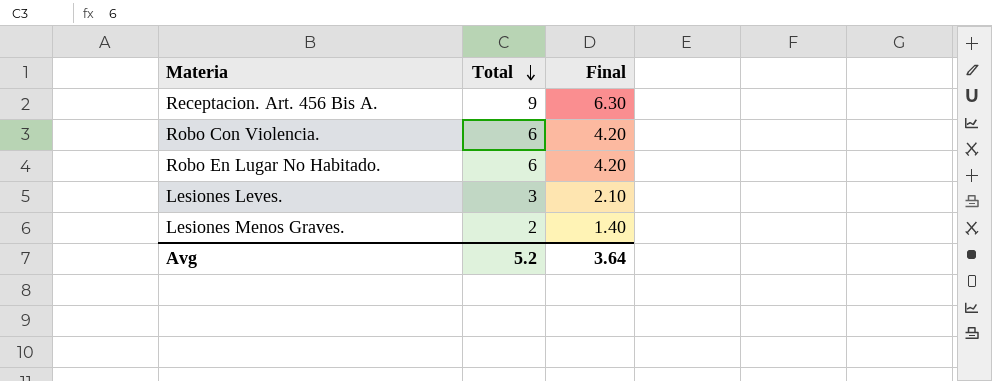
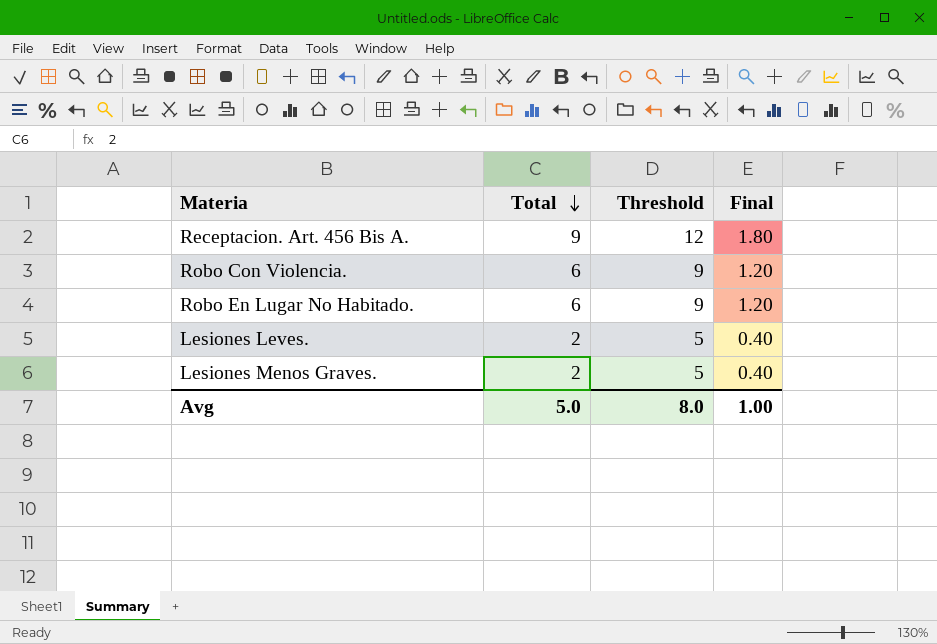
column Threshold | formula: none -> [Total] + 3
column Final | formula: [Total] * 0.7 -> [Total] * 0.2
Lesiones Leves. | Total: 3 -> 2
Avg | Total: 5.2 -> 5.0
Avg | Final: 3.64 -> 1.00

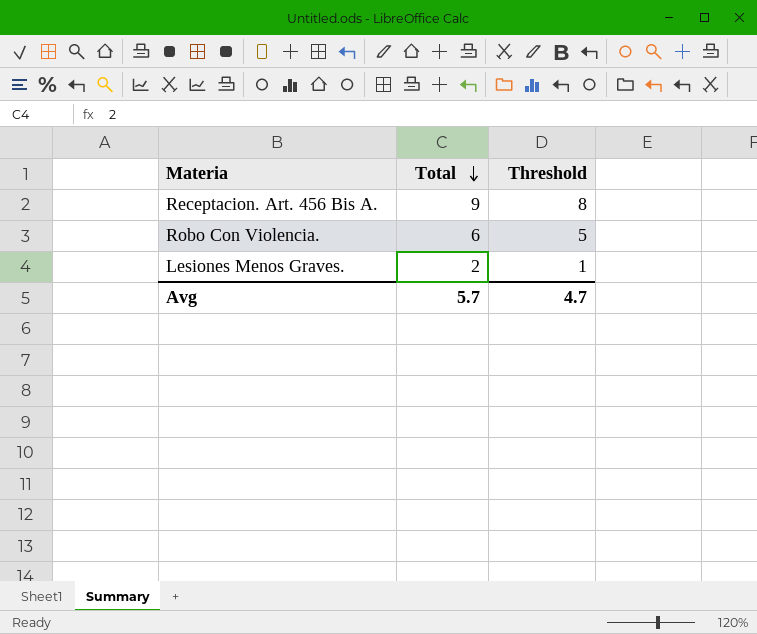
column Final | formula: [Total] * 0.2 -> none
column Threshold | formula: [Total] + 3 -> [Total] - 1
row Robo En Lugar No Habitado.: 6 | 9 | 1.20 -> none
row Lesiones Leves.: 2 | 5 | 0.40 -> none
Avg | Total: 5.0 -> 5.7
Avg | Threshold: 8.0 -> 4.7

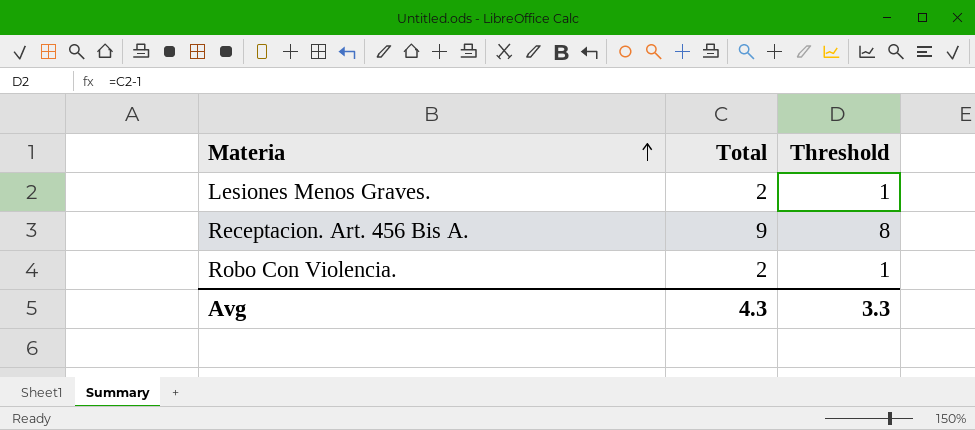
row order: Total descending -> Materia ascending
Robo Con Violencia. | Total: 6 -> 2
Robo Con Violencia. | Threshold: 5 -> 1
Avg | Total: 5.7 -> 4.3
Avg | Threshold: 4.7 -> 3.3

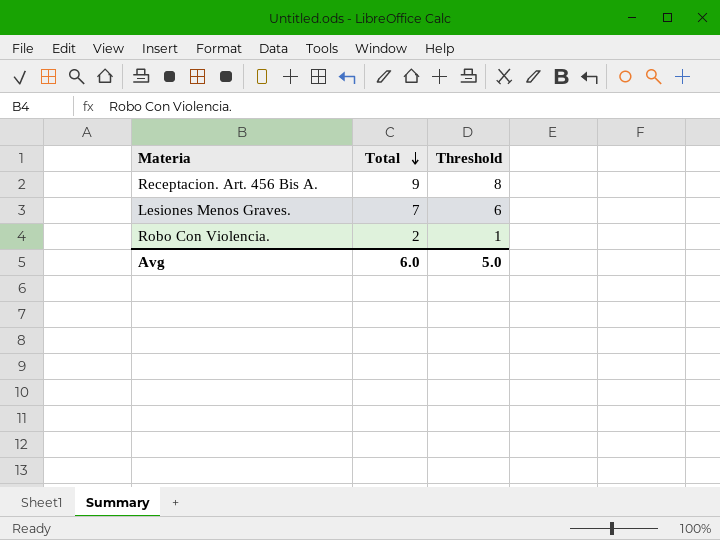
row order: Materia ascending -> Total descending
Lesiones Menos Graves. | Total: 2 -> 7
Lesiones Menos Graves. | Threshold: 1 -> 6
Avg | Total: 4.3 -> 6.0
Avg | Threshold: 3.3 -> 5.0

